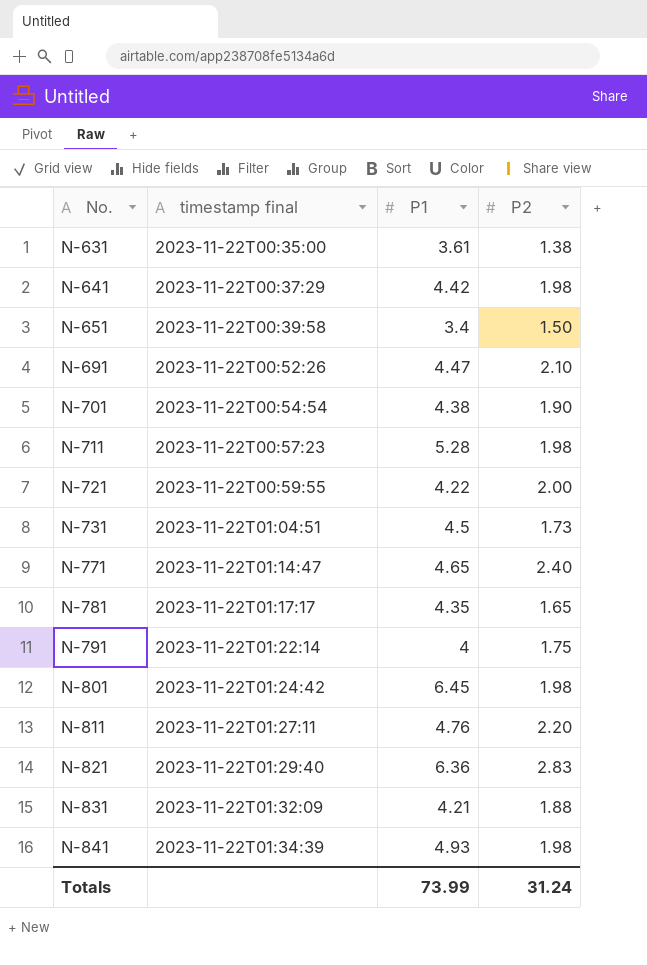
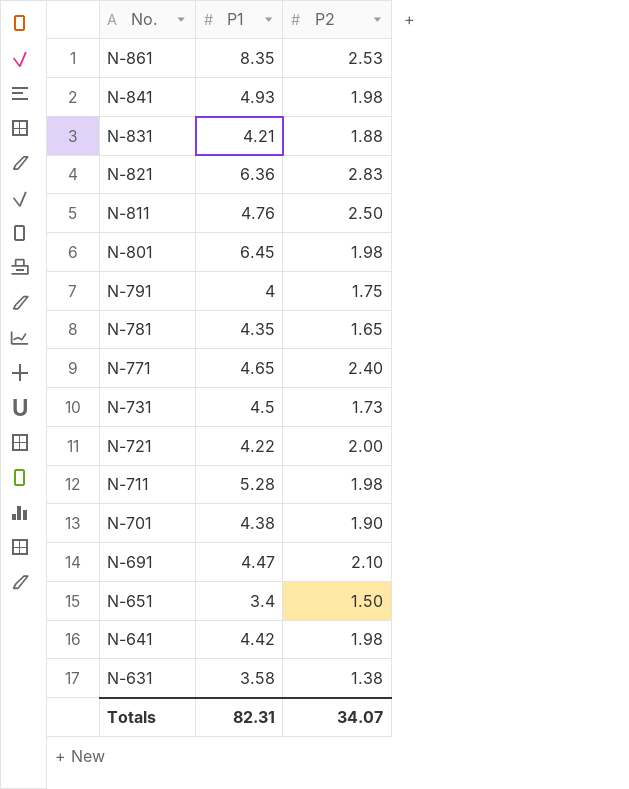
row order: No. ascending -> No. descending
column timestamp final | position: 2 -> none
row N-861: none -> 8.35 | 2.53
N-811 | P2: 2.20 -> 2.50
N-631 | P1: 3.61 -> 3.58
Totals | P1: 73.99 -> 82.31
Totals | P2: 31.24 -> 34.07

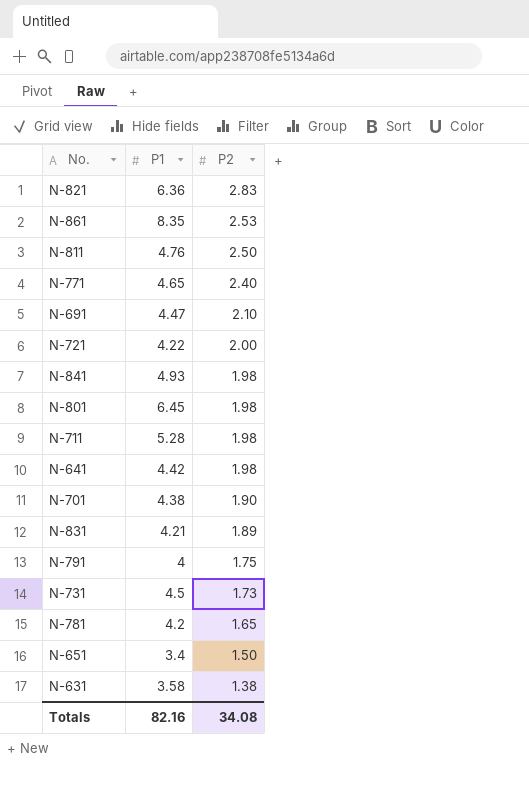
row order: No. descending -> P2 descending
N-831 | P2: 1.88 -> 1.89
N-781 | P1: 4.35 -> 4.2
Totals | P1: 82.31 -> 82.16
Totals | P2: 34.07 -> 34.08

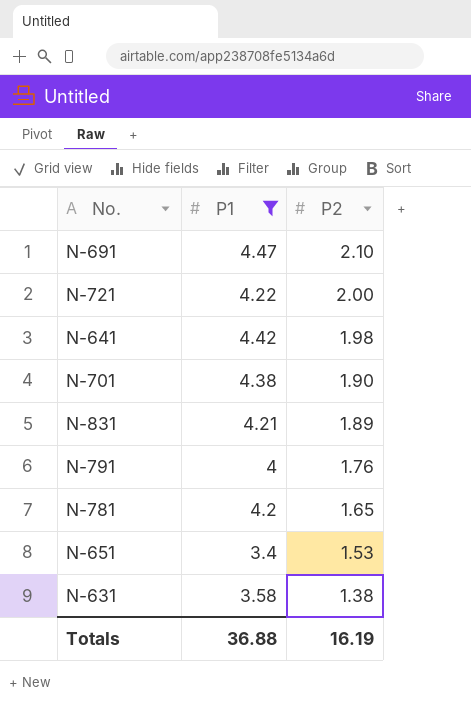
filter: none -> P1 <= 4.47
N-791 | P2: 1.75 -> 1.76
N-651 | P2: 1.50 -> 1.53
Totals | P1: 82.16 -> 36.88
Totals | P2: 34.08 -> 16.19

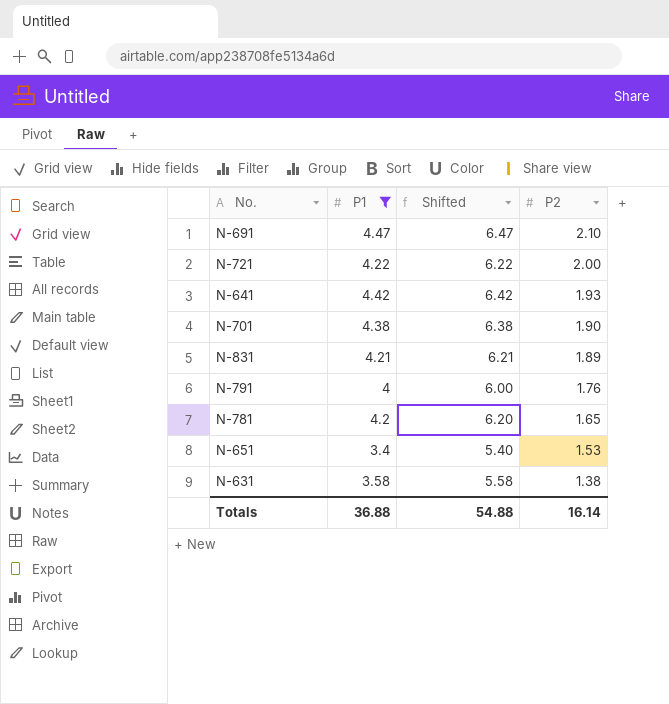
column Shifted | formula: none -> [P1] + 2
N-641 | P2: 1.98 -> 1.93
Totals | P2: 16.19 -> 16.14

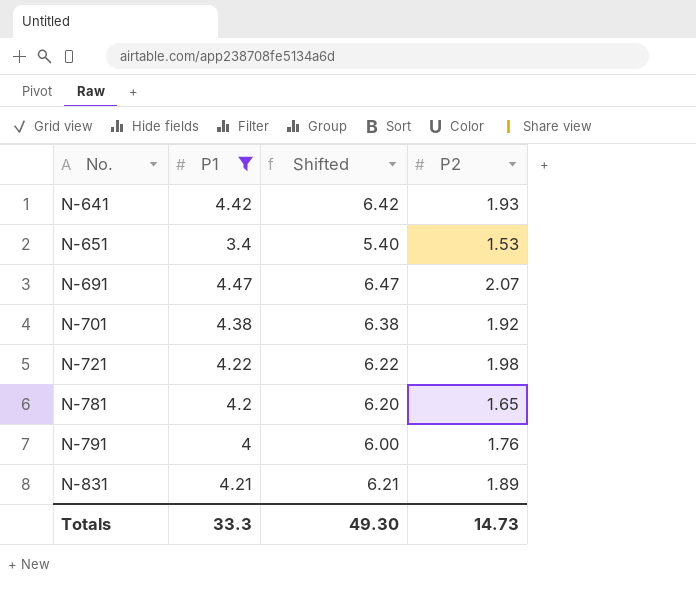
row order: P2 descending -> No. ascending
row N-631: 3.58 | 5.58 | 1.38 -> none
N-691 | P2: 2.10 -> 2.07
N-701 | P2: 1.90 -> 1.92
N-721 | P2: 2.00 -> 1.98
Totals | P1: 36.88 -> 33.3
Totals | Shifted: 54.88 -> 49.30
Totals | P2: 16.14 -> 14.73

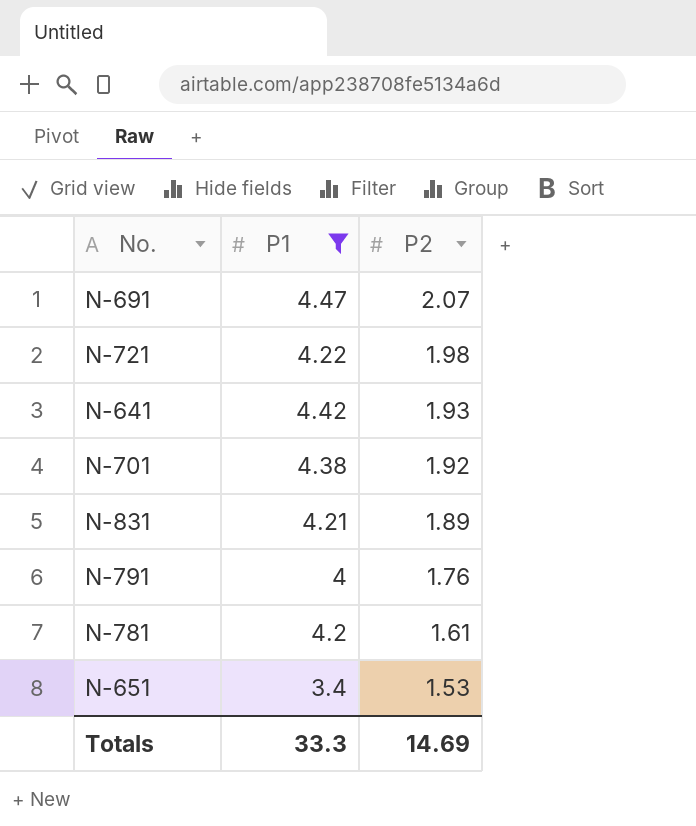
row order: No. ascending -> P2 descending
column Shifted | formula: [P1] + 2 -> none
N-781 | P2: 1.65 -> 1.61
Totals | P2: 14.73 -> 14.69

